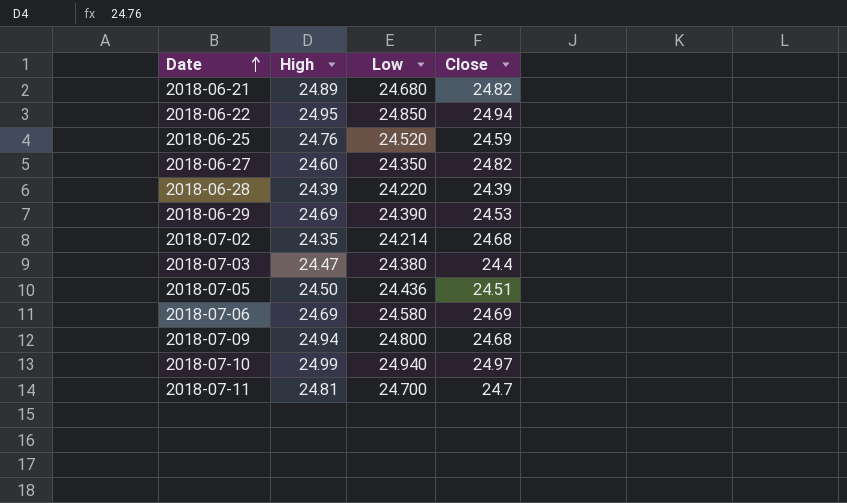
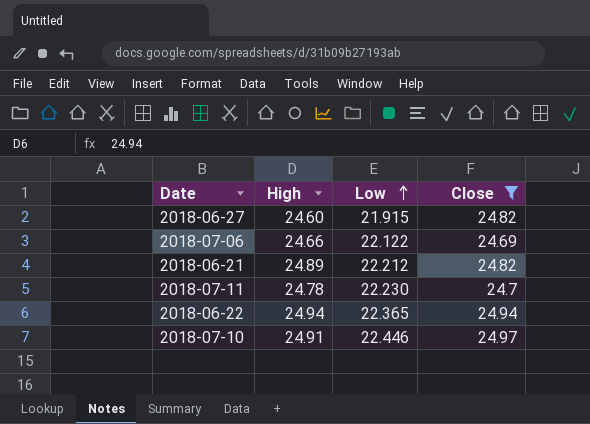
filter: none -> Close >= 24.69
row order: Date ascending -> Low ascending
2018-06-27 | Low: 24.350 -> 21.915
2018-07-06 | High: 24.69 -> 24.66
2018-07-06 | Low: 24.580 -> 22.122
2018-06-21 | Low: 24.680 -> 22.212
2018-07-11 | High: 24.81 -> 24.78
2018-07-11 | Low: 24.700 -> 22.230
2018-06-22 | High: 24.95 -> 24.94
2018-06-22 | Low: 24.850 -> 22.365
2018-07-10 | High: 24.99 -> 24.91
2018-07-10 | Low: 24.940 -> 22.446

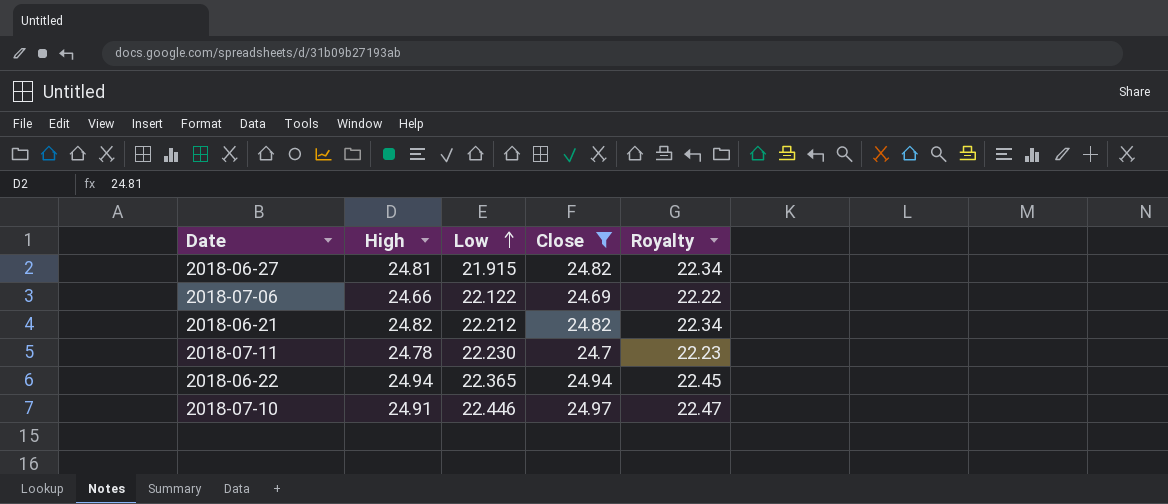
column Royalty | formula: none -> [Close] * 0.9
2018-06-27 | High: 24.60 -> 24.81
2018-06-21 | High: 24.89 -> 24.82

